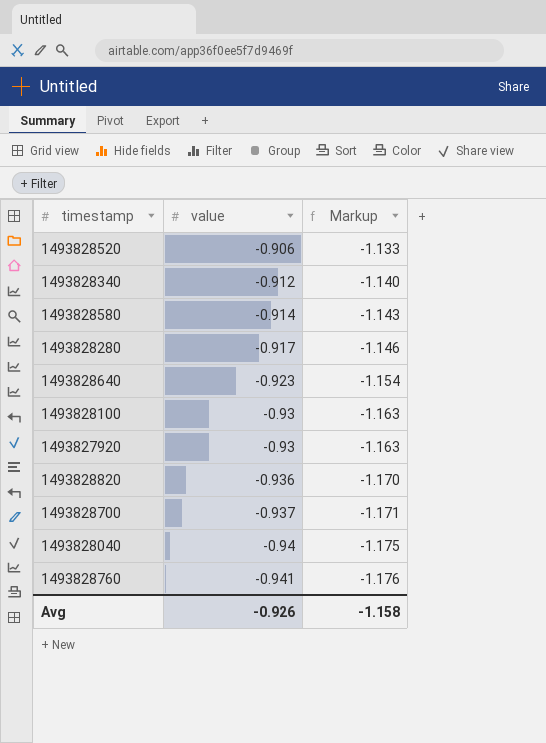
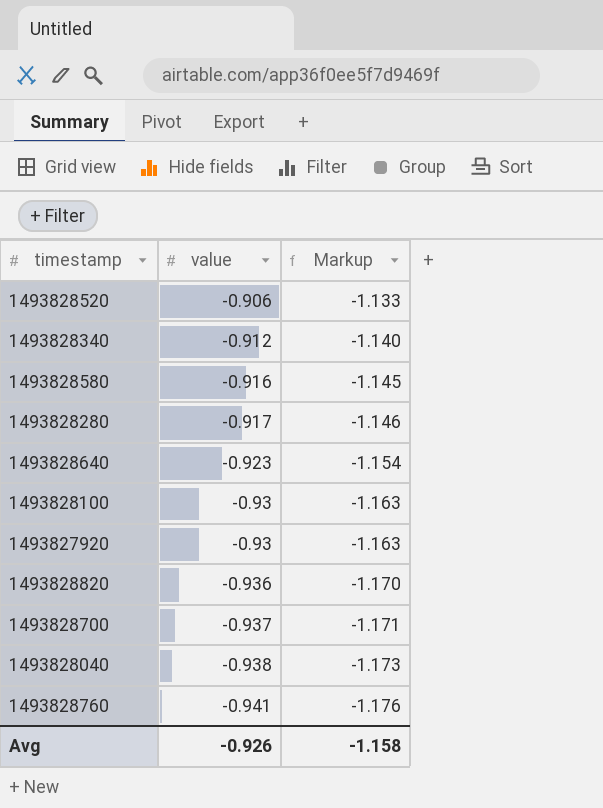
1493828580 | value: -0.914 -> -0.916
1493828580 | Markup: -1.143 -> -1.145
1493828040 | value: -0.94 -> -0.938
1493828040 | Markup: -1.175 -> -1.173

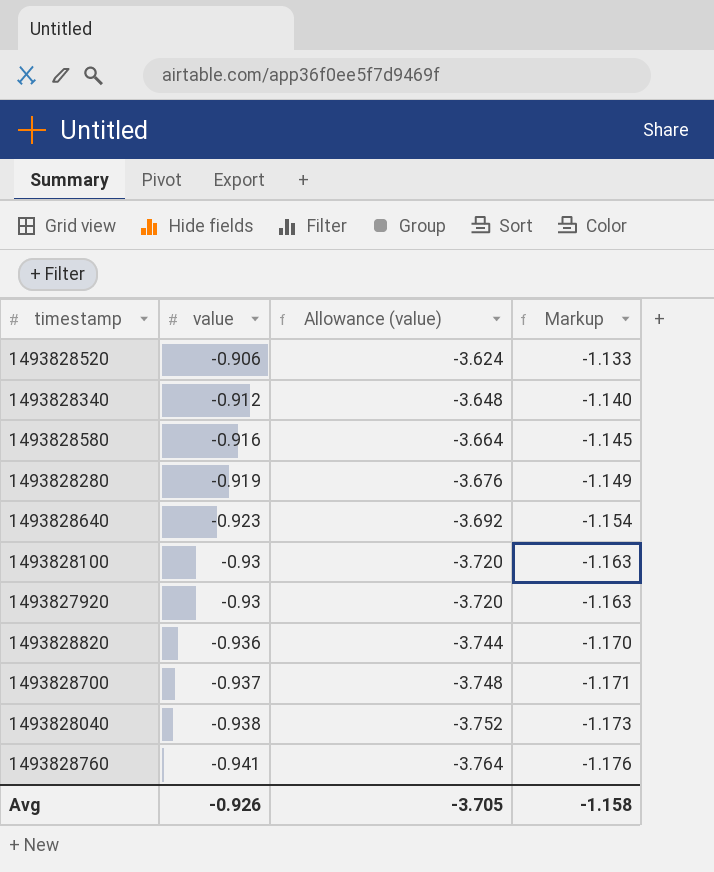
column Allowance (value) | formula: none -> [value] * 4
1493828280 | value: -0.917 -> -0.919
1493828280 | Markup: -1.146 -> -1.149

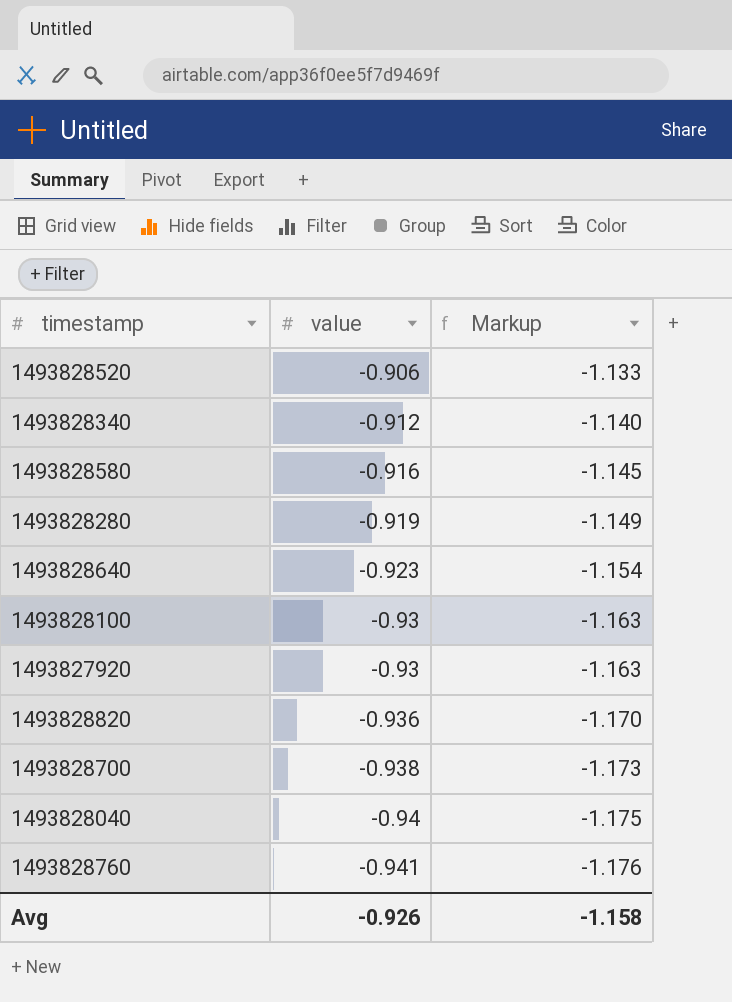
column Allowance (value) | formula: [value] * 4 -> none
1493828700 | value: -0.937 -> -0.938
1493828700 | Markup: -1.171 -> -1.173
1493828040 | value: -0.938 -> -0.94
1493828040 | Markup: -1.173 -> -1.175

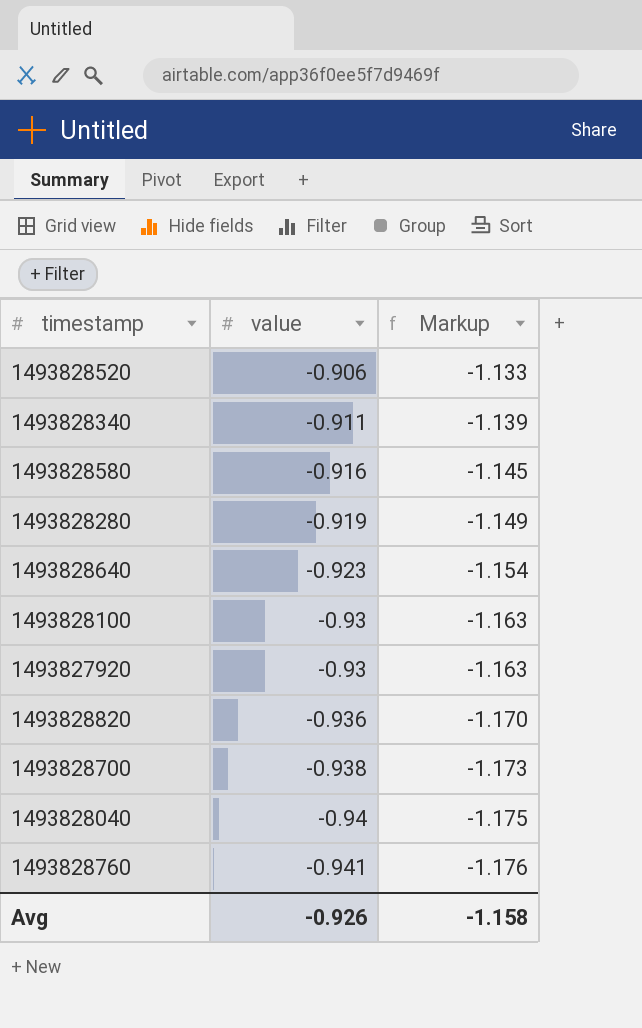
1493828340 | value: -0.912 -> -0.911
1493828340 | Markup: -1.140 -> -1.139

